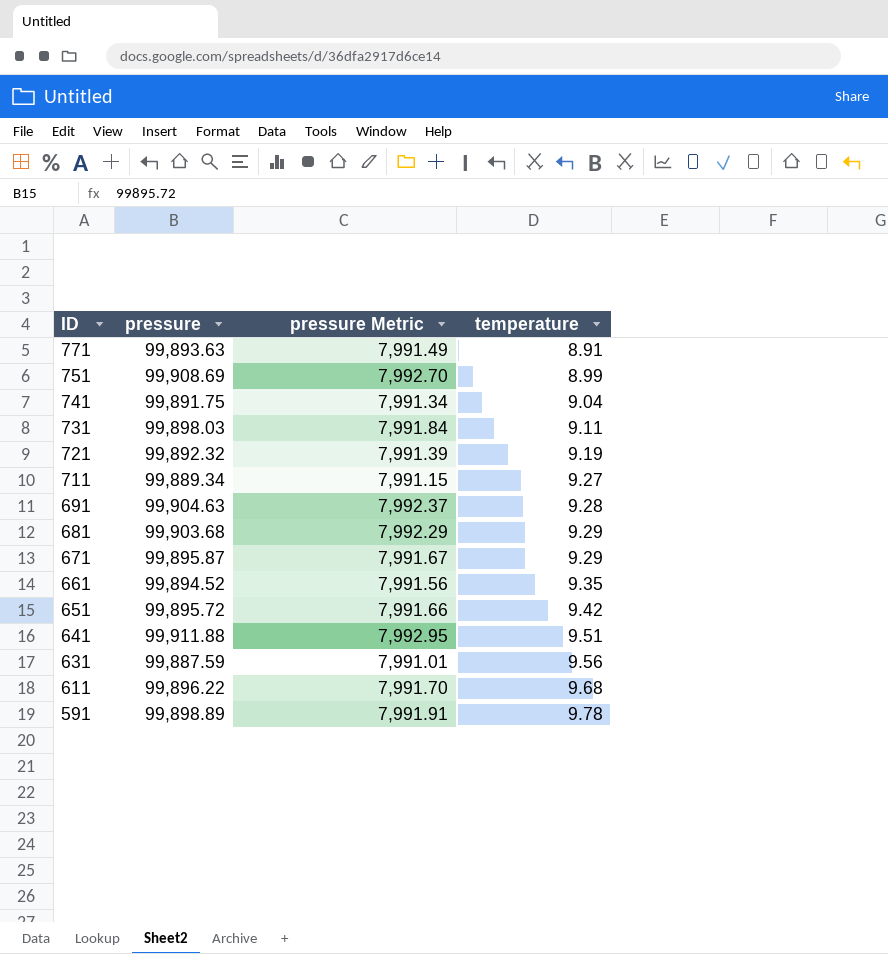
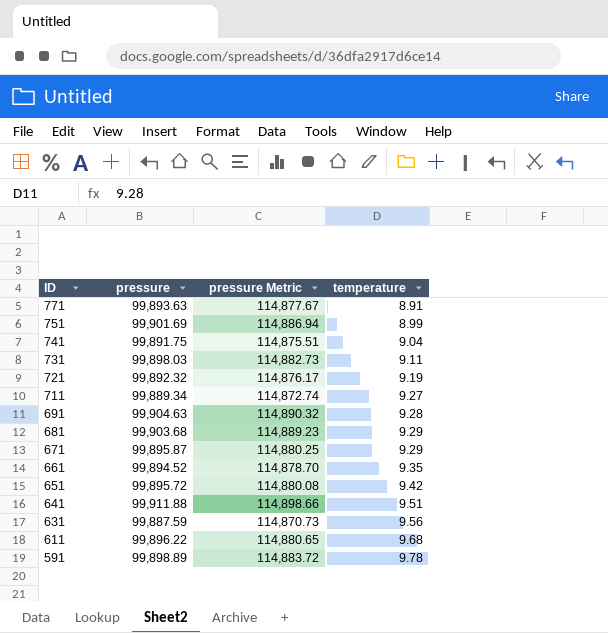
column pressure Metric | formula: [pressure] * 0.08 -> [pressure] * 1.15
751 | pressure: 99,908.69 -> 99,901.69

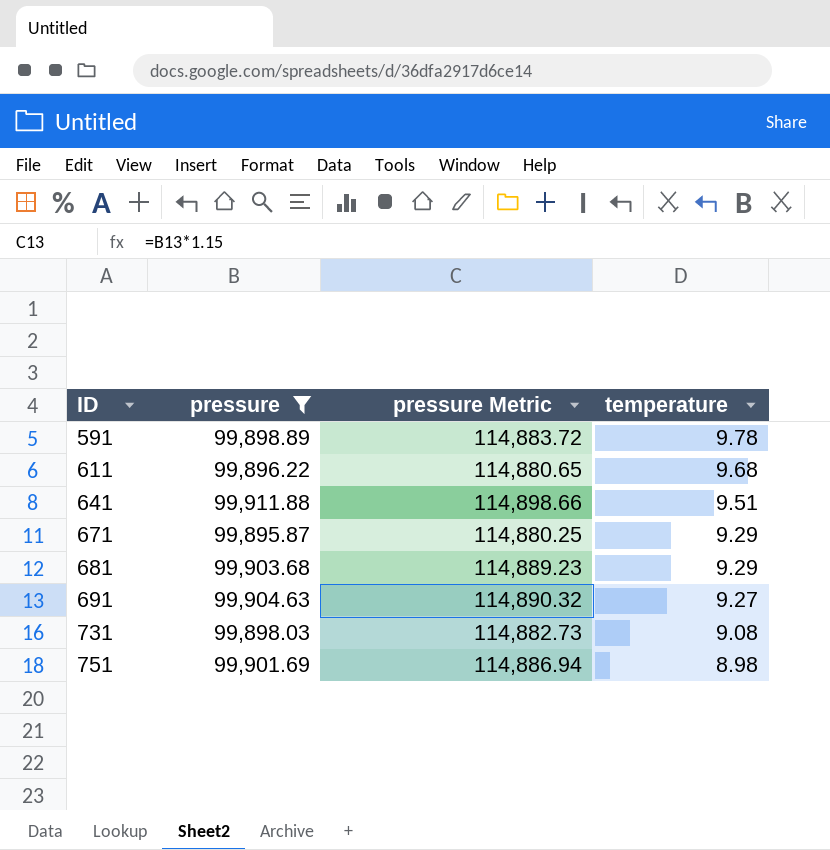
filter: none -> pressure >= 99,895.87
row order: ID descending -> ID ascending
691 | temperature: 9.28 -> 9.27
731 | temperature: 9.11 -> 9.08
751 | temperature: 8.99 -> 8.98

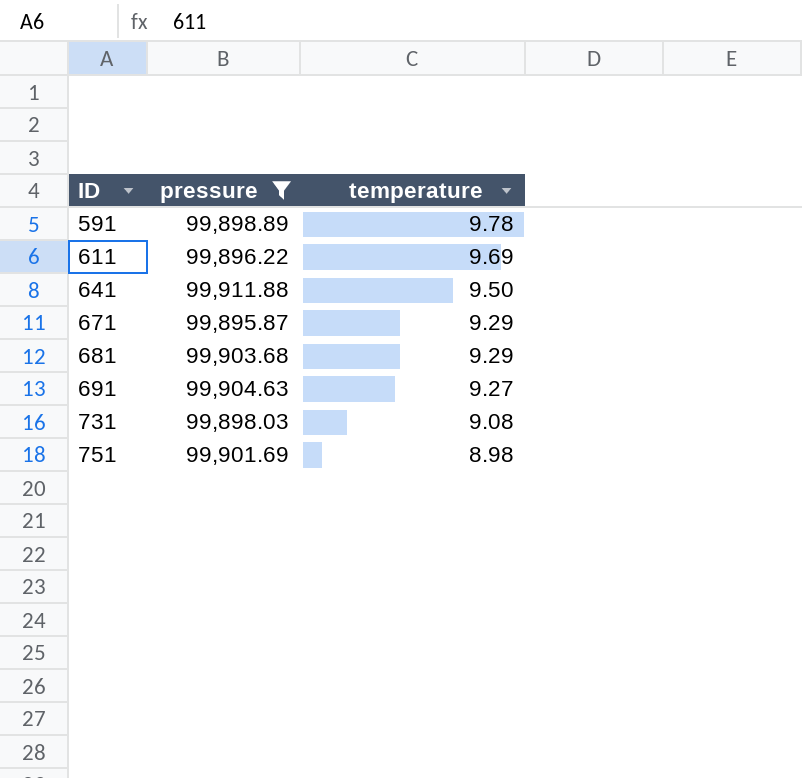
column pressure Metric | formula: [pressure] * 1.15 -> none
611 | temperature: 9.68 -> 9.69
641 | temperature: 9.51 -> 9.50

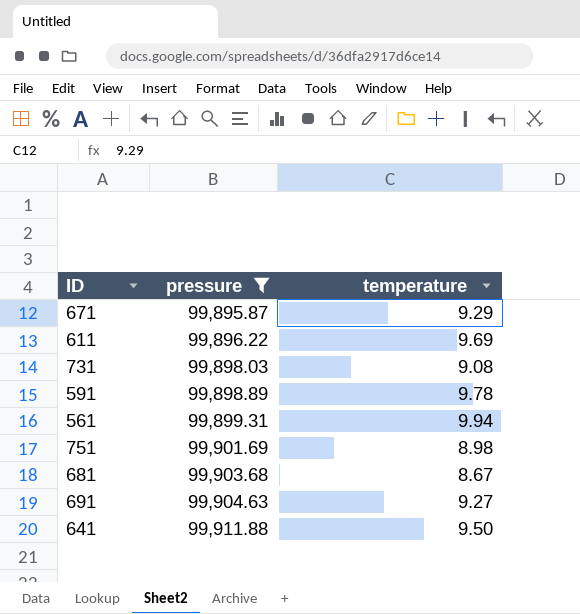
row order: ID ascending -> pressure ascending
row 561: none -> 99,899.31 | 9.94
681 | temperature: 9.29 -> 8.67

